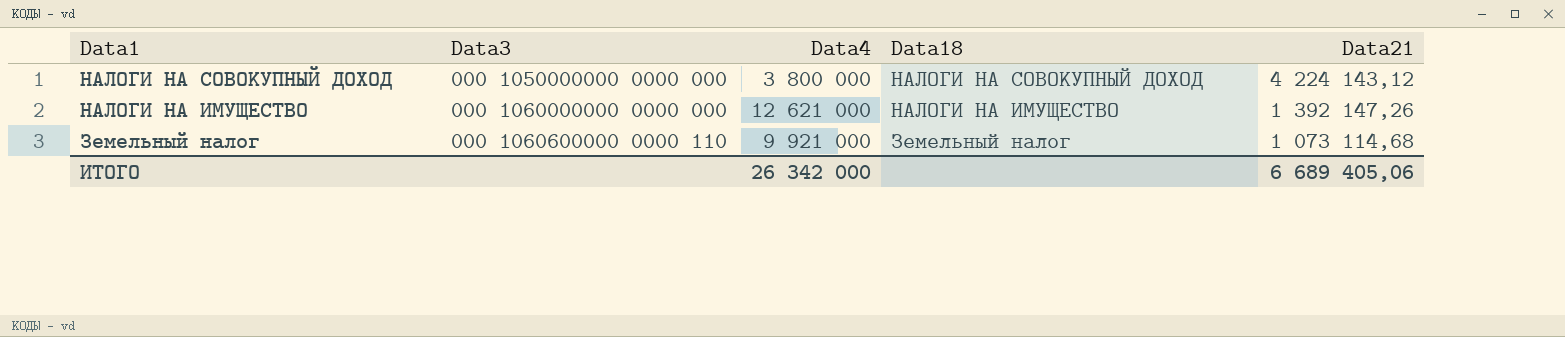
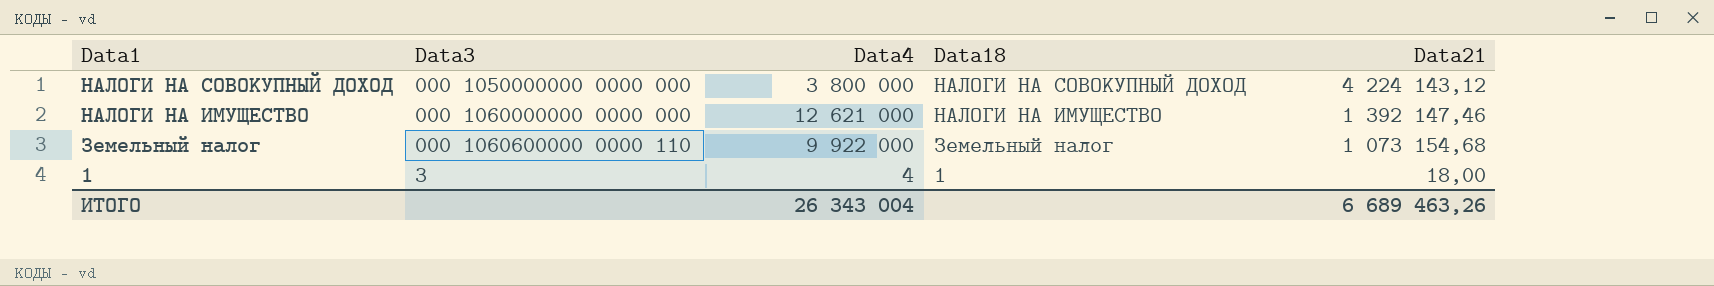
НАЛОГИ НА ИМУЩЕСТВО | Data21: 1 392 147,26 -> 1 392 147,46
Земельный налог | Data4: 9 921 000 -> 9 922 000
Земельный налог | Data21: 1 073 114,68 -> 1 073 154,68
row 1: none -> 3 | 4 | 1 | 18,00
ИТОГО | Data4: 26 342 000 -> 26 343 004
ИТОГО | Data21: 6 689 405,06 -> 6 689 463,26

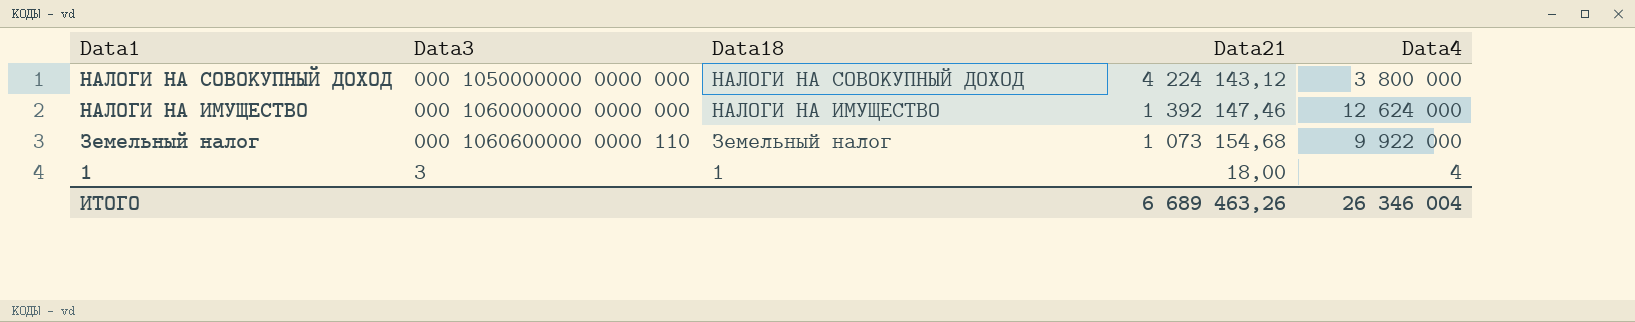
column Data4 | position: 3 -> 5
НАЛОГИ НА ИМУЩЕСТВО | Data4: 12 621 000 -> 12 624 000
ИТОГО | Data4: 26 343 004 -> 26 346 004

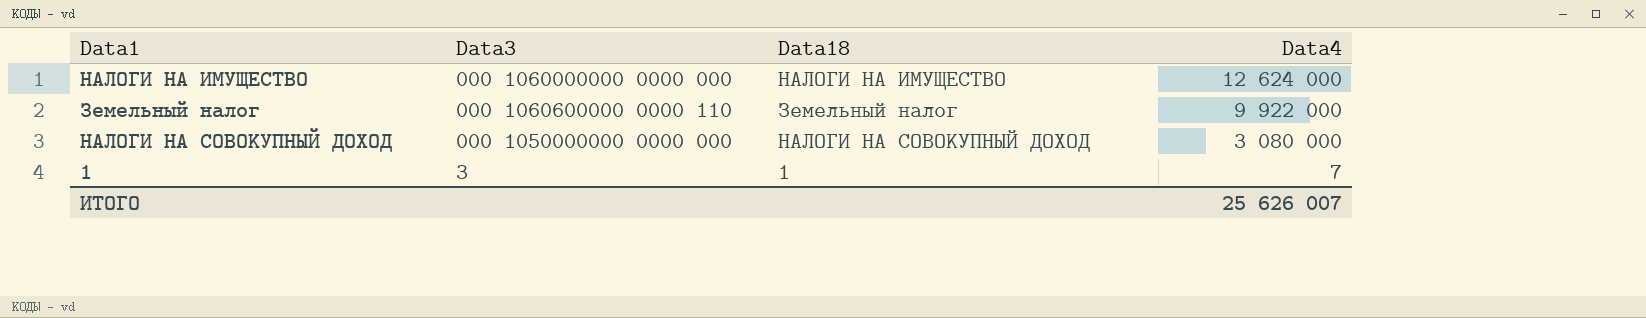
row order: Data1 descending -> Data4 descending
column Data21 | position: 4 -> none
НАЛОГИ НА СОВОКУПНЫЙ ДОХОД | Data4: 3 800 000 -> 3 080 000
1 | Data4: 4 -> 7
ИТОГО | Data4: 26 346 004 -> 25 626 007

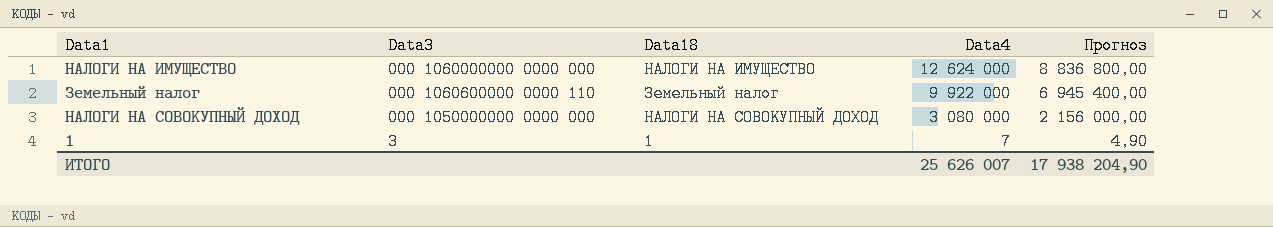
column Прогноз | formula: none -> [Data4] * 0,7

